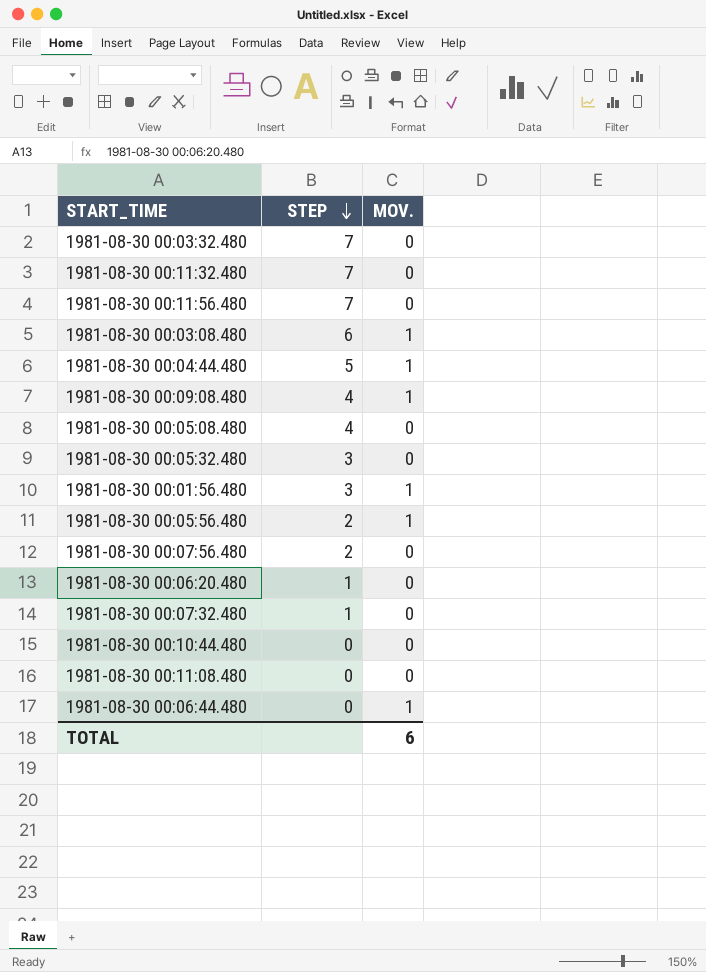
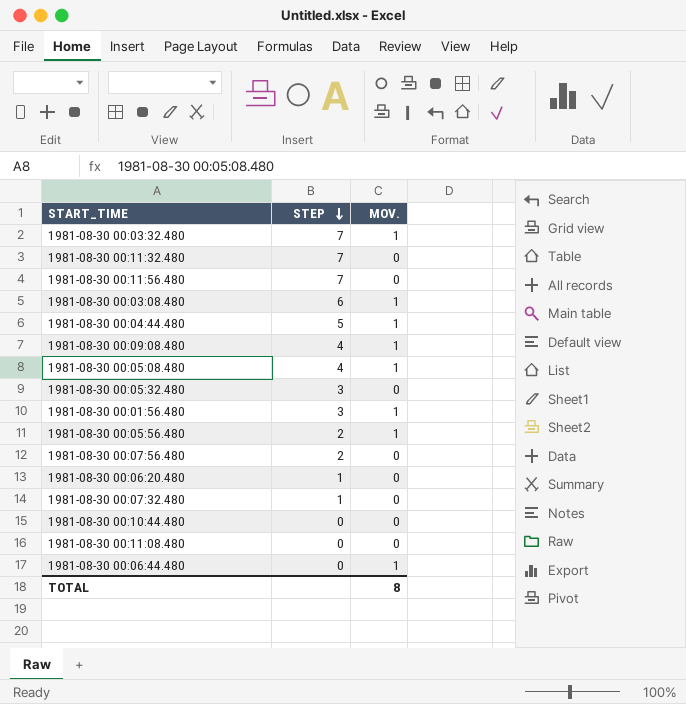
1981-08-30 00:03:32.480 | MOV.: 0 -> 1
1981-08-30 00:05:08.480 | MOV.: 0 -> 1
TOTAL | MOV.: 6 -> 8

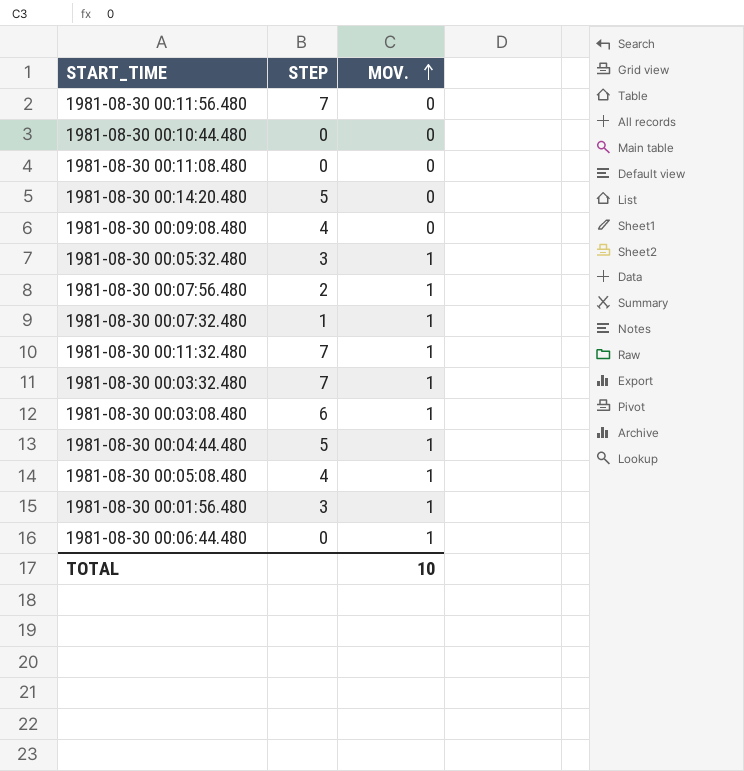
row order: STEP descending -> MOV. ascending
row 1981-08-30 00:05:56.480: 2 | 1 -> none
row 1981-08-30 00:06:20.480: 1 | 0 -> none
row 1981-08-30 00:14:20.480: none -> 5 | 0
1981-08-30 00:09:08.480 | MOV.: 1 -> 0
1981-08-30 00:05:32.480 | MOV.: 0 -> 1
1981-08-30 00:07:56.480 | MOV.: 0 -> 1
1981-08-30 00:07:32.480 | MOV.: 0 -> 1
1981-08-30 00:11:32.480 | MOV.: 0 -> 1
TOTAL | MOV.: 8 -> 10

